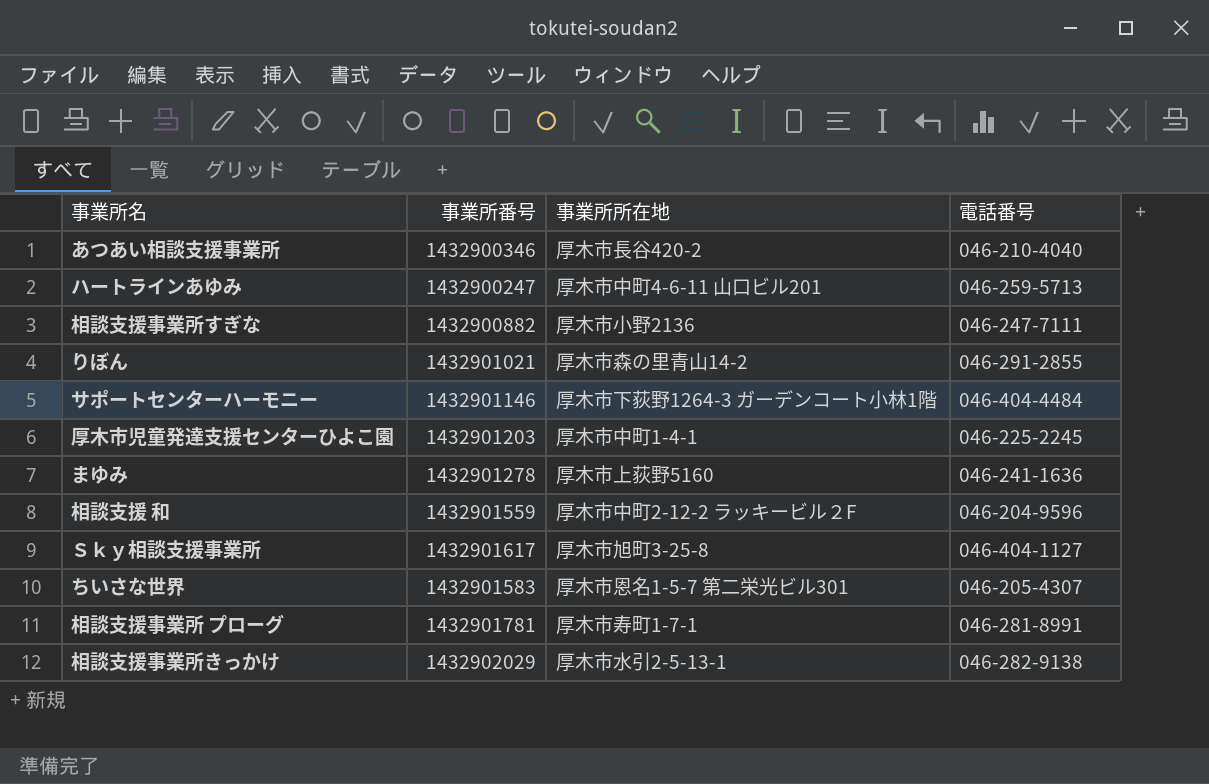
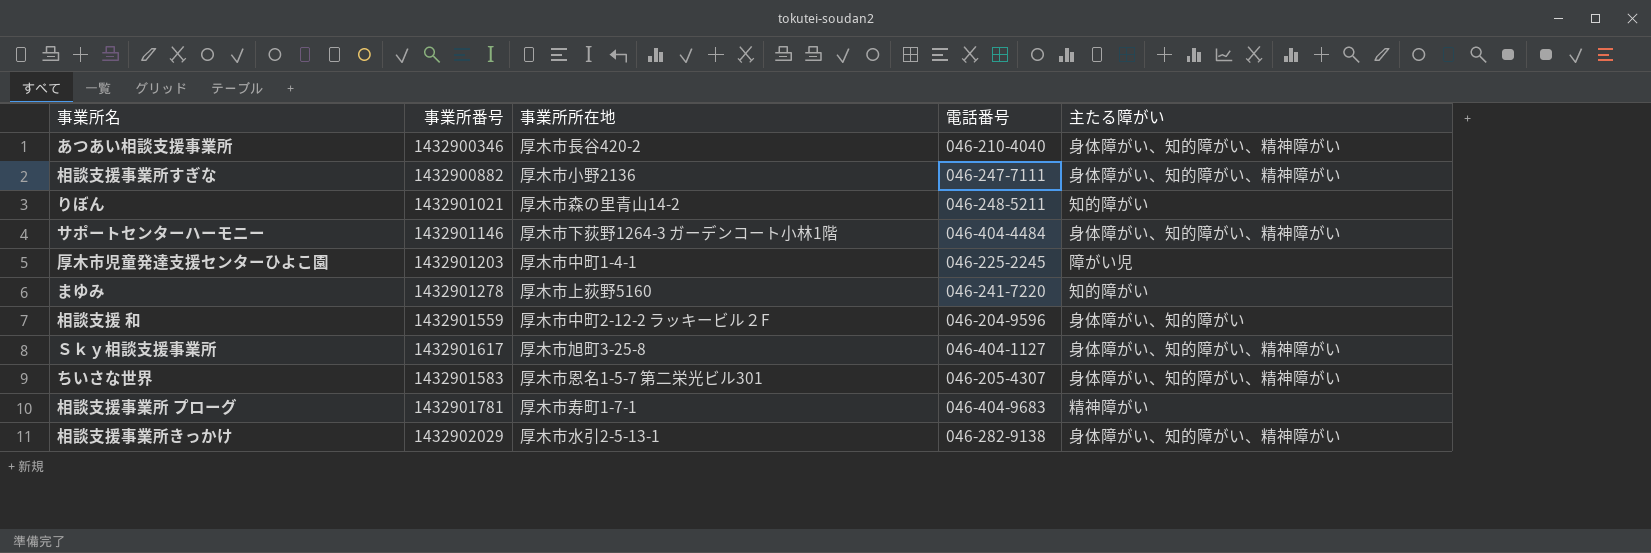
column 主たる障がい | position: none -> 5
row ハートラインあゆみ: 1432900247 | 厚木市中町4-6-11 山口ビル201 | 046-259-5713 -> none
りぼん | 電話番号: 046-291-2855 -> 046-248-5211
まゆみ | 電話番号: 046-241-1636 -> 046-241-7220
相談支援事業所 プローグ | 電話番号: 046-281-8991 -> 046-404-9683

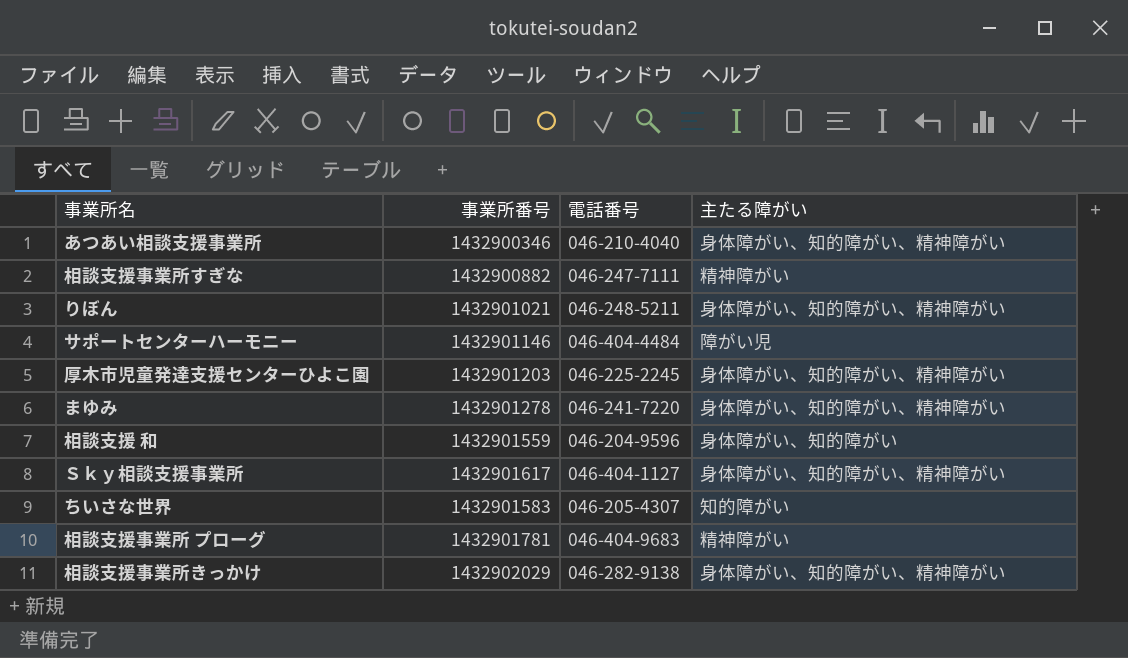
column 事業所所在地 | position: 3 -> none
相談支援事業所すぎな | 主たる障がい: 身体障がい、知的障がい、精神障がい -> 精神障がい
りぼん | 主たる障がい: 知的障がい -> 身体障がい、知的障がい、精神障がい
サポートセンターハーモニー | 主たる障がい: 身体障がい、知的障がい、精神障がい -> 障がい児
厚木市児童発達支援センターひよこ園 | 主たる障がい: 障がい児 -> 身体障がい、知的障がい、精神障がい
まゆみ | 主たる障がい: 知的障がい -> 身体障がい、知的障がい、精神障がい
ちいさな世界 | 主たる障がい: 身体障がい、知的障がい、精神障がい -> 知的障がい

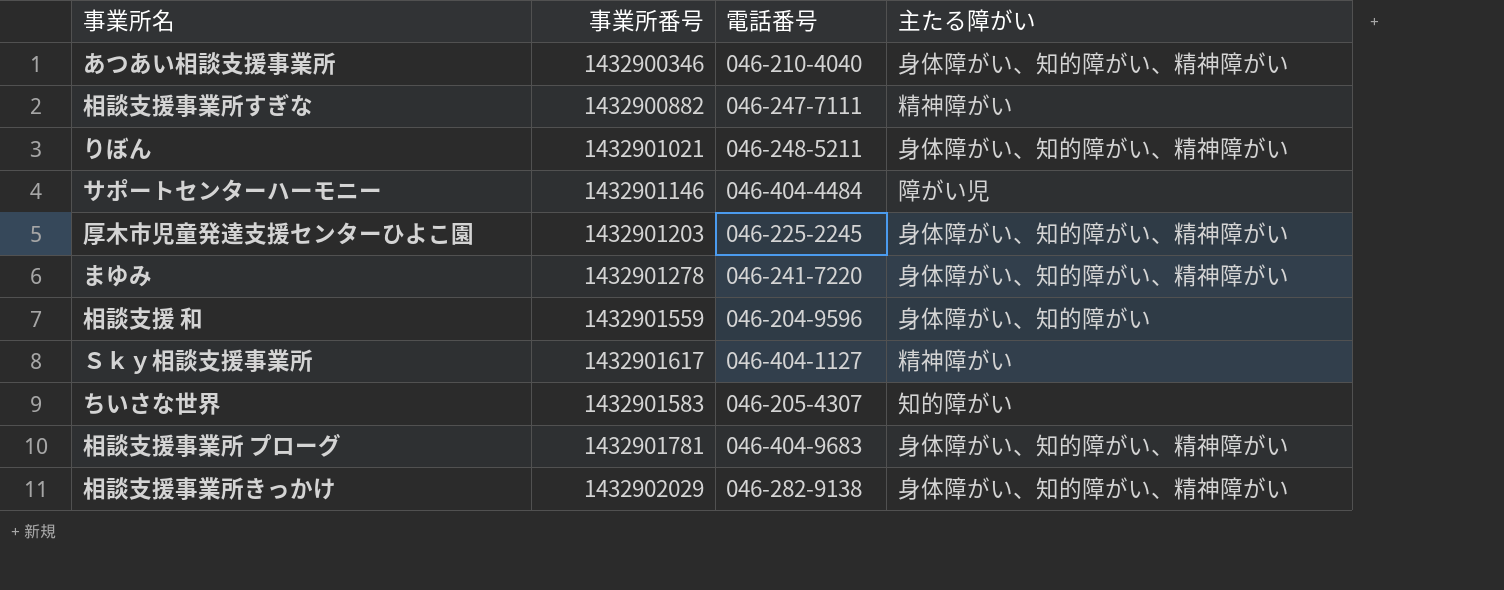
Ｓｋｙ相談支援事業所 | 主たる障がい: 身体障がい、知的障がい、精神障がい -> 精神障がい
相談支援事業所 プローグ | 主たる障がい: 精神障がい -> 身体障がい、知的障がい、精神障がい

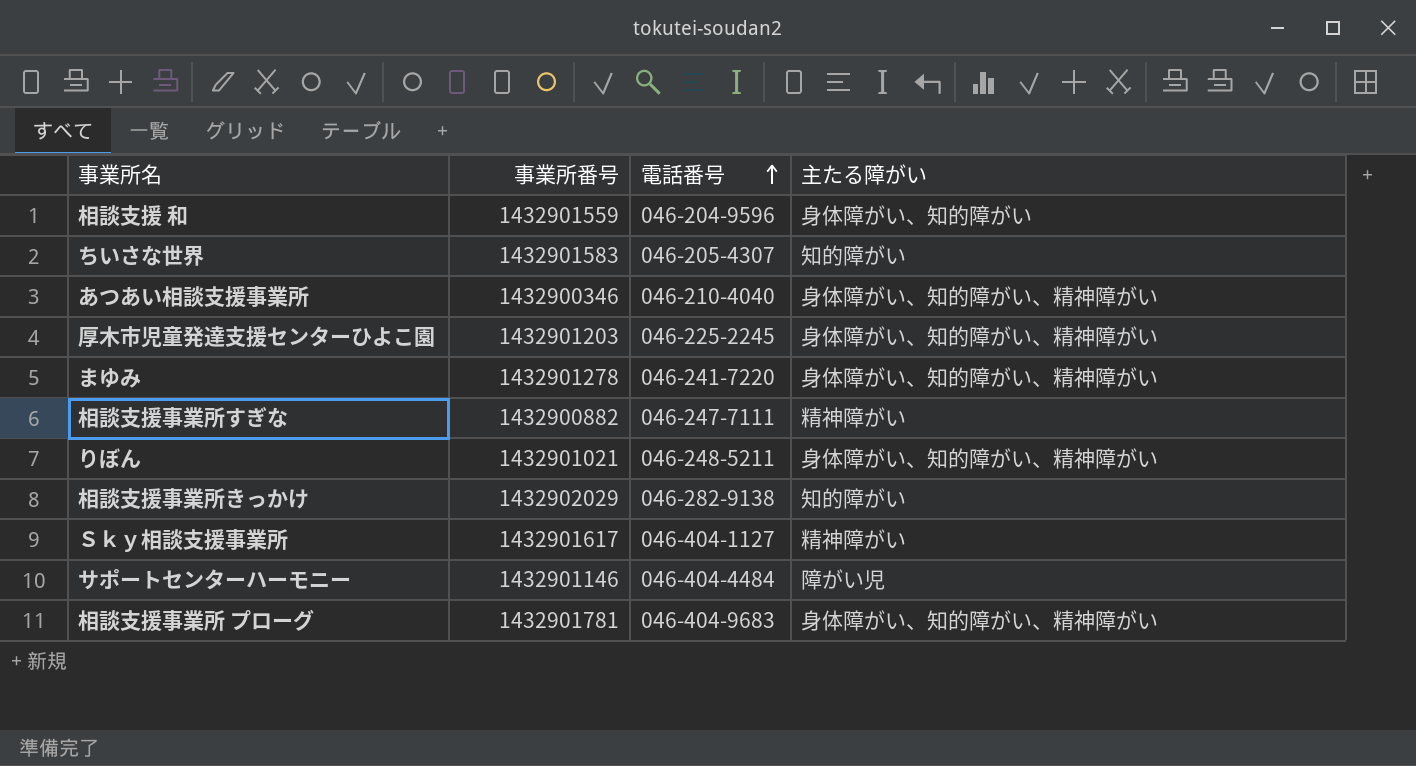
row order: none -> 電話番号 ascending
相談支援事業所きっかけ | 主たる障がい: 身体障がい、知的障がい、精神障がい -> 知的障がい

